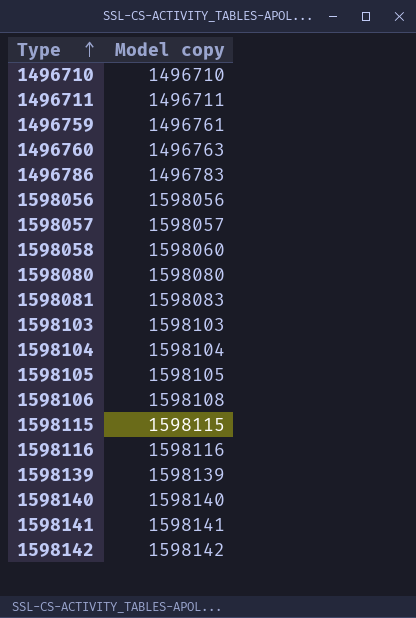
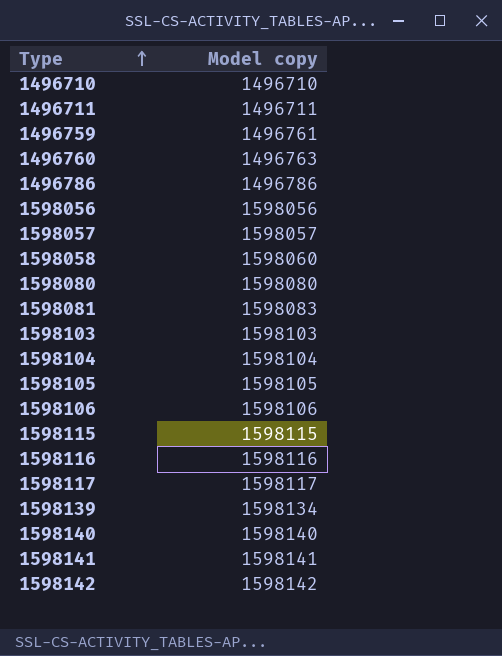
1496786 | Model copy: 1496783 -> 1496786
1598106 | Model copy: 1598108 -> 1598106
row 1598117: none -> 1598117
1598139 | Model copy: 1598139 -> 1598134

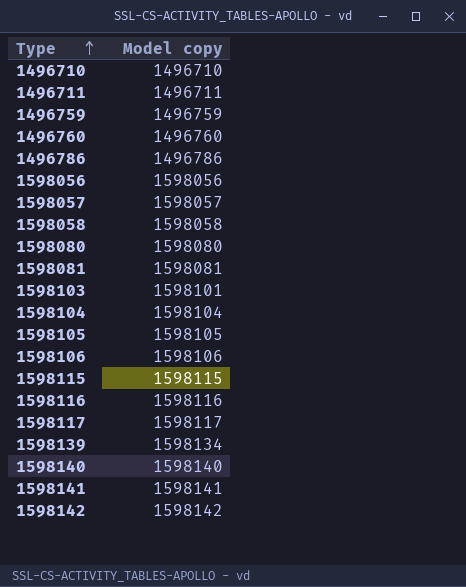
1496759 | Model copy: 1496761 -> 1496759
1496760 | Model copy: 1496763 -> 1496760
1598058 | Model copy: 1598060 -> 1598058
1598081 | Model copy: 1598083 -> 1598081
1598103 | Model copy: 1598103 -> 1598101

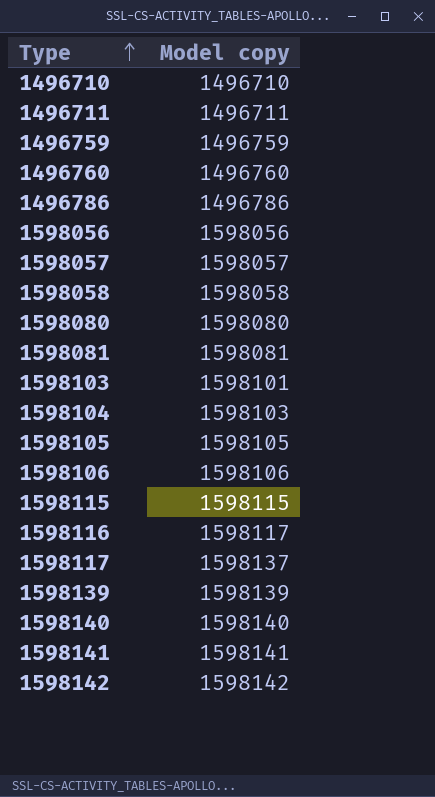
1598104 | Model copy: 1598104 -> 1598103
1598116 | Model copy: 1598116 -> 1598117
1598117 | Model copy: 1598117 -> 1598137
1598139 | Model copy: 1598134 -> 1598139

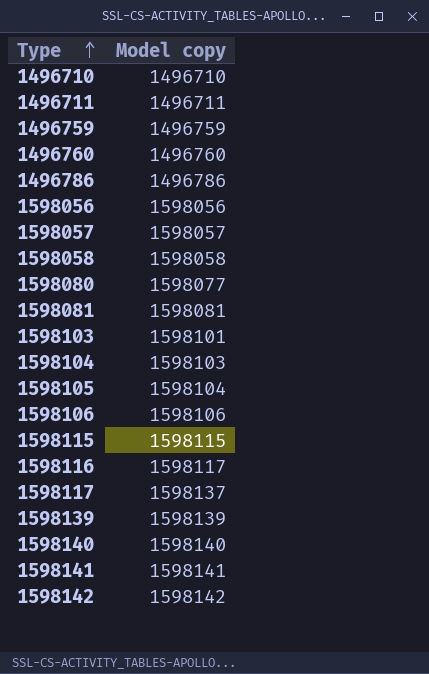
1598080 | Model copy: 1598080 -> 1598077
1598105 | Model copy: 1598105 -> 1598104

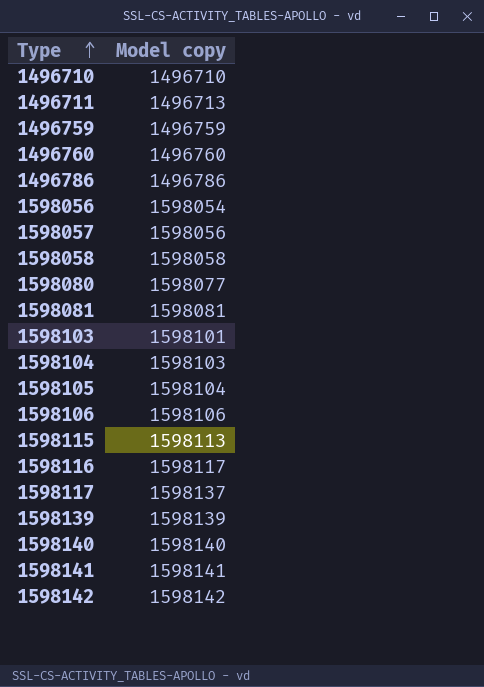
1496711 | Model copy: 1496711 -> 1496713
1598056 | Model copy: 1598056 -> 1598054
1598057 | Model copy: 1598057 -> 1598056
1598115 | Model copy: 1598115 -> 1598113

